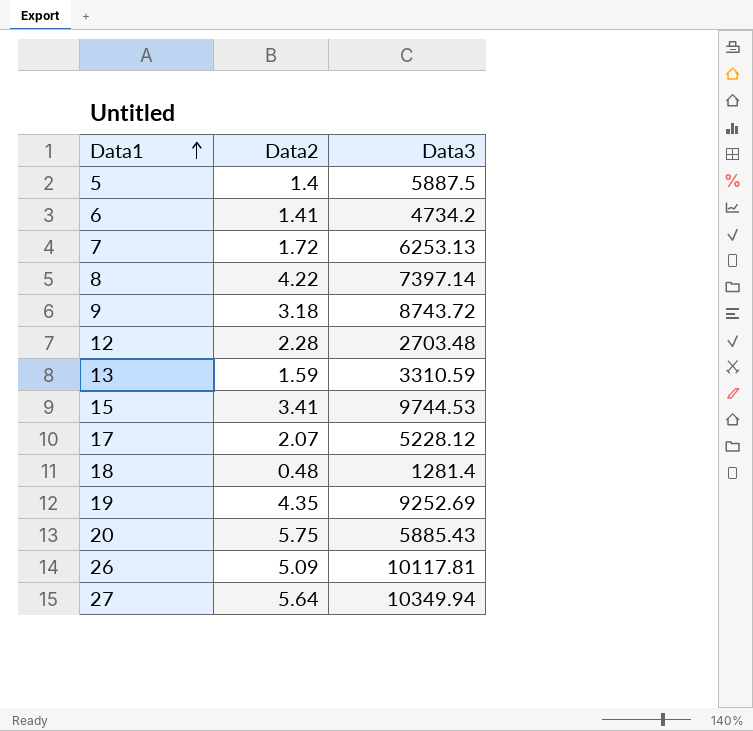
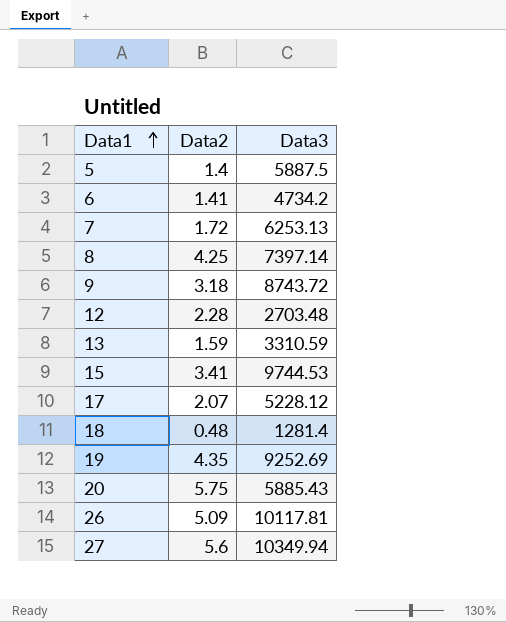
8 | Data2: 4.22 -> 4.25
27 | Data2: 5.64 -> 5.6

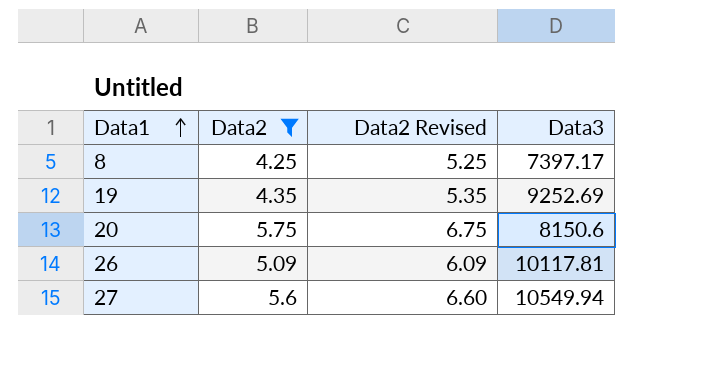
filter: none -> Data2 >= 4.25
column Data2 Revised | formula: none -> [Data2] + 1
8 | Data3: 7397.14 -> 7397.17
20 | Data3: 5885.43 -> 8150.6
27 | Data3: 10349.94 -> 10549.94

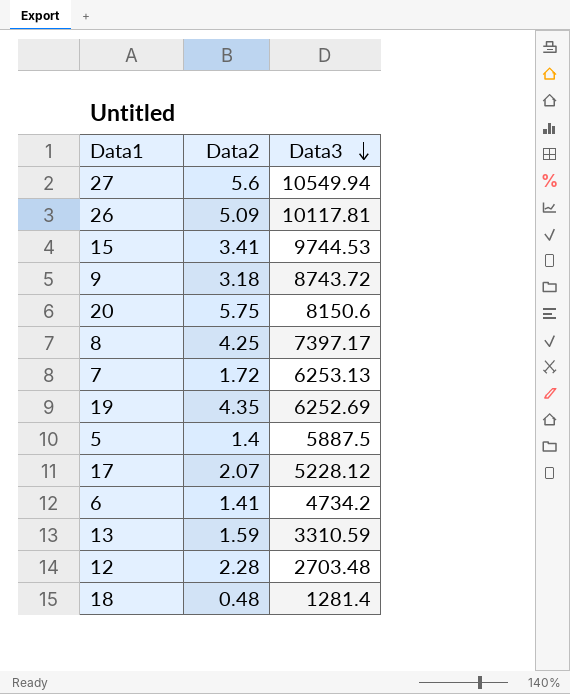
filter: Data2 >= 4.25 -> none
row order: Data1 ascending -> Data3 descending
column Data2 Revised | formula: [Data2] + 1 -> none
19 | Data3: 9252.69 -> 6252.69

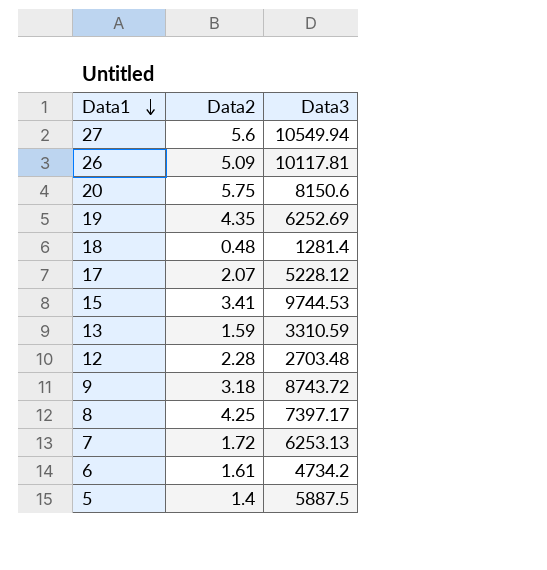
row order: Data3 descending -> Data1 descending
6 | Data2: 1.41 -> 1.61

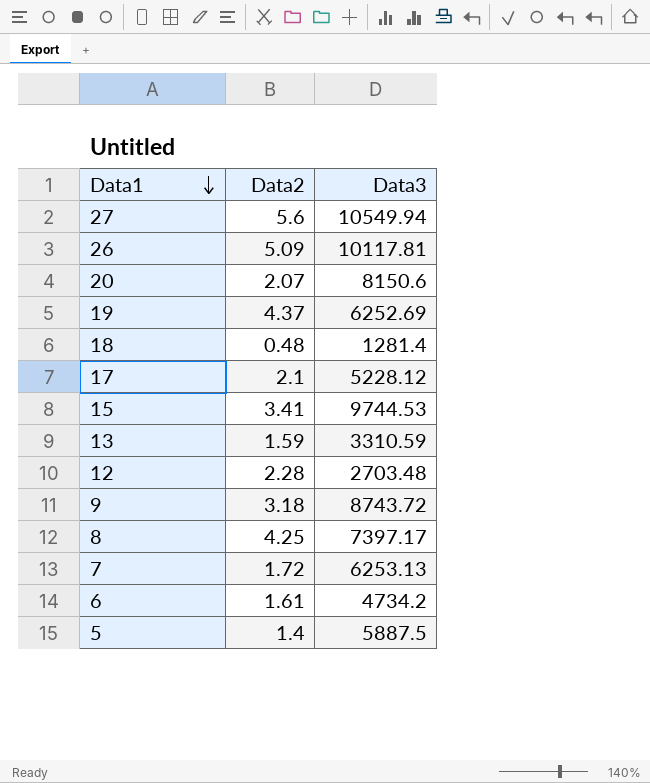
20 | Data2: 5.75 -> 2.07
19 | Data2: 4.35 -> 4.37
17 | Data2: 2.07 -> 2.1

